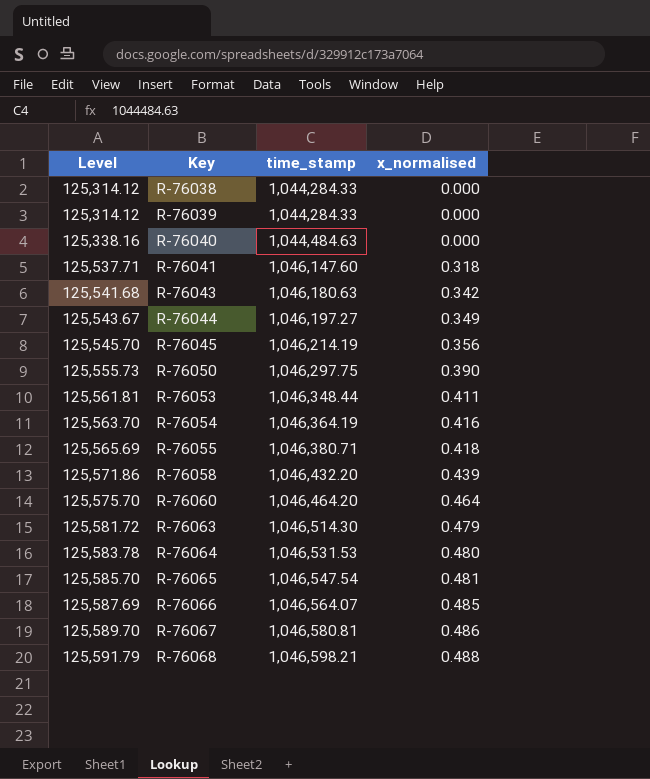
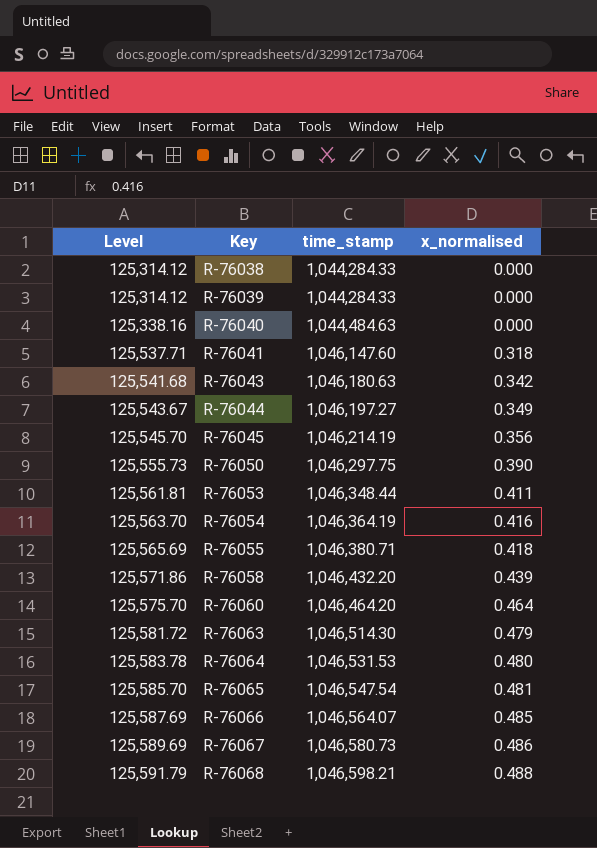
R-76067 | Level: 125,589.70 -> 125,589.69
R-76067 | time_stamp: 1,046,580.81 -> 1,046,580.73

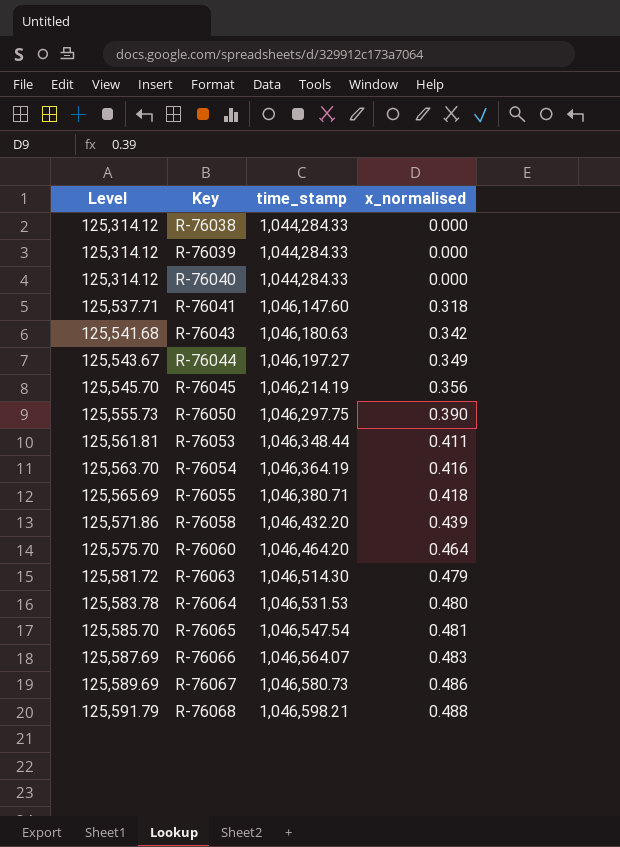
R-76040 | Level: 125,338.16 -> 125,314.12
R-76040 | time_stamp: 1,044,484.63 -> 1,044,284.33
R-76066 | x_normalised: 0.485 -> 0.483

